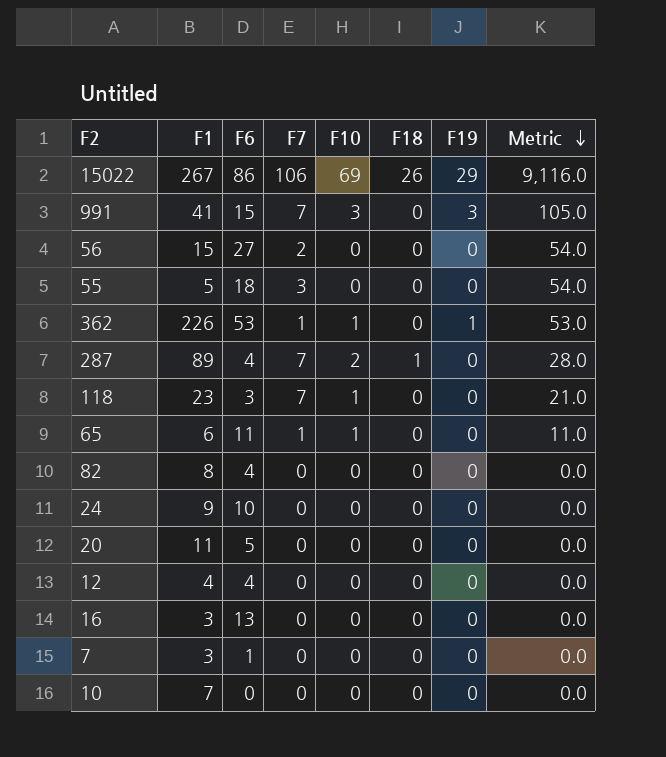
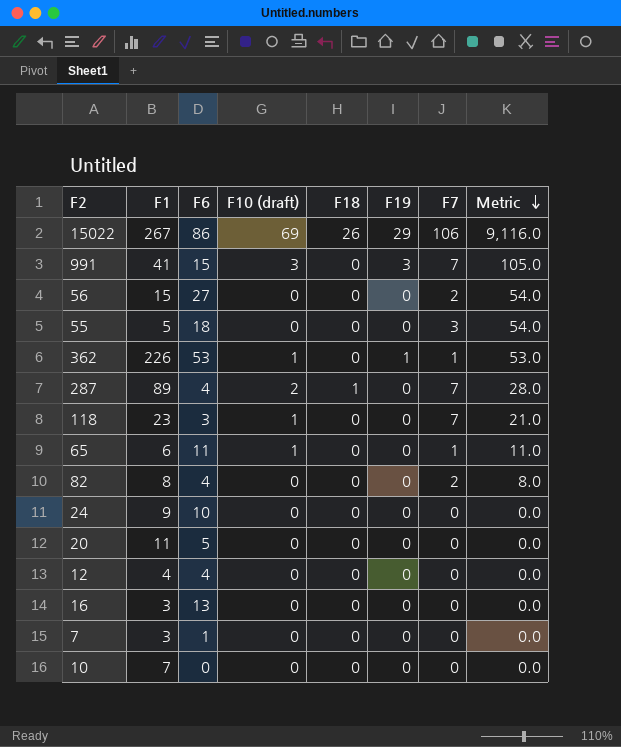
column name: F10 -> F10 (draft)
column F7 | position: 4 -> 7
82 | F7: 0 -> 2
82 | Metric: 0.0 -> 8.0

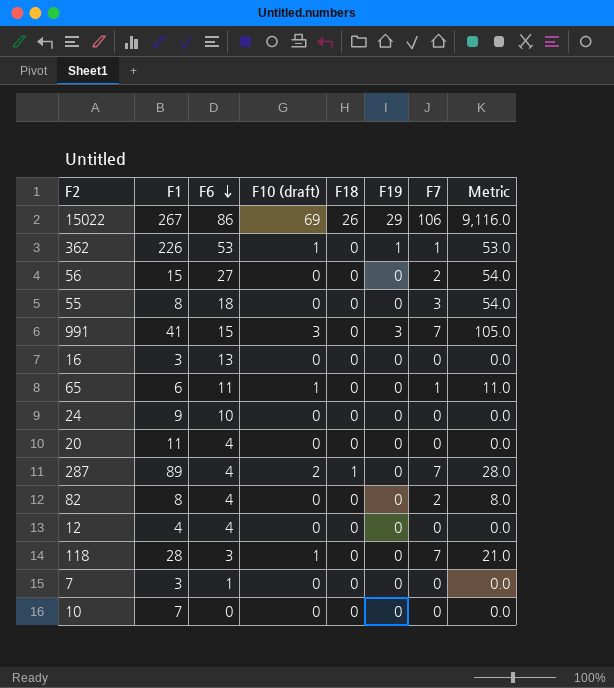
row order: Metric descending -> F6 descending
55 | F1: 5 -> 8
20 | F6: 5 -> 4
118 | F1: 23 -> 28

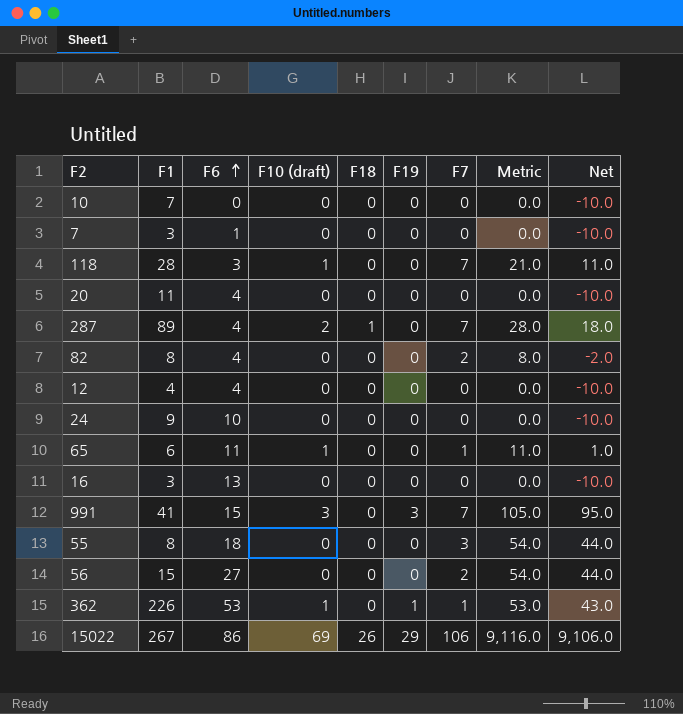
row order: F6 descending -> F6 ascending
column Net | formula: none -> [Metric] - 10

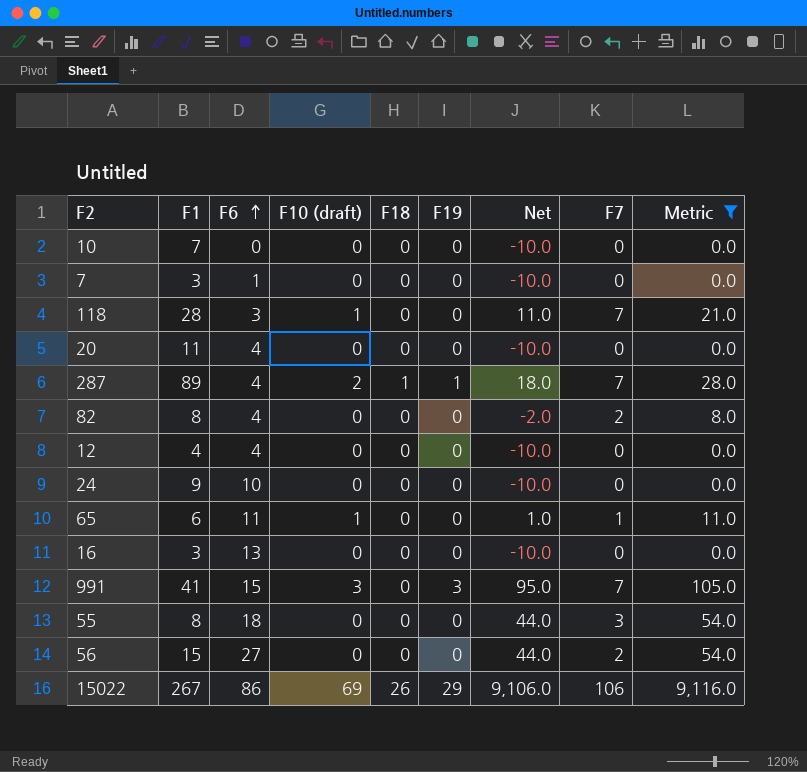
filter: none -> Metric != 53.0
column Net | position: 9 -> 7
287 | F19: 0 -> 1

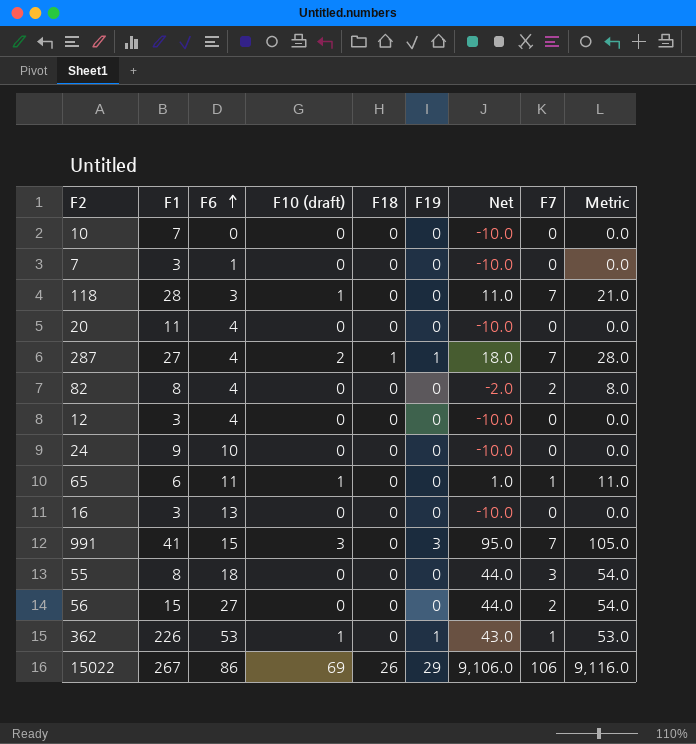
filter: Metric != 53.0 -> none
287 | F1: 89 -> 27
12 | F1: 4 -> 3

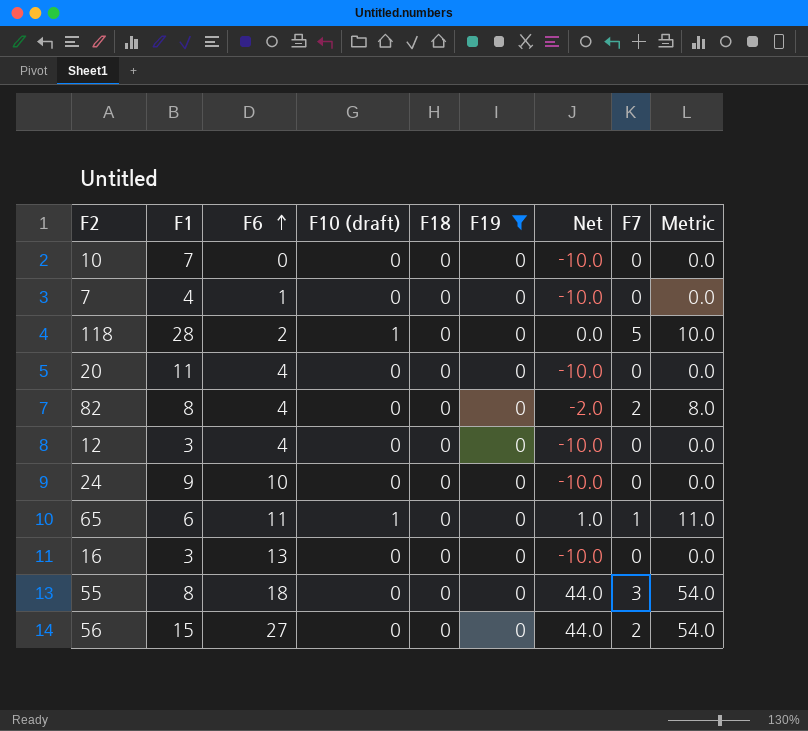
filter: none -> F19 = 0
7 | F1: 3 -> 4
118 | F6: 3 -> 2
118 | Net: 11.0 -> 0.0
118 | F7: 7 -> 5
118 | Metric: 21.0 -> 10.0

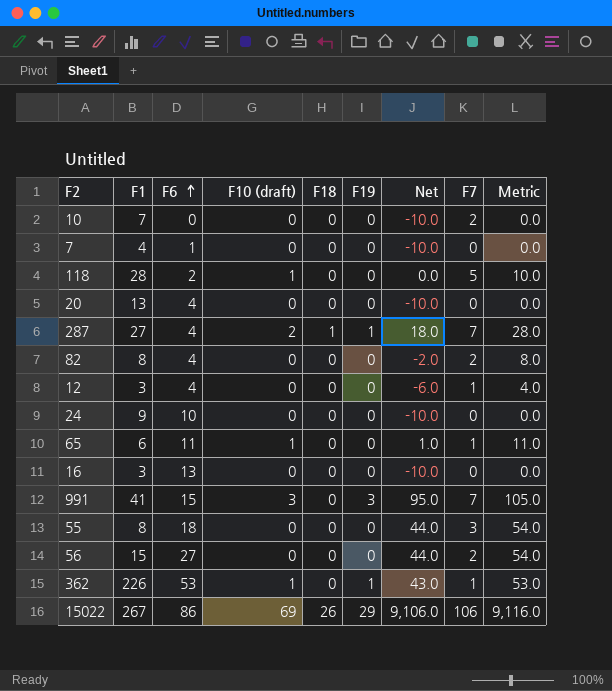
filter: F19 = 0 -> none
10 | F7: 0 -> 2
20 | F1: 11 -> 13
12 | Net: -10.0 -> -6.0
12 | F7: 0 -> 1
12 | Metric: 0.0 -> 4.0

